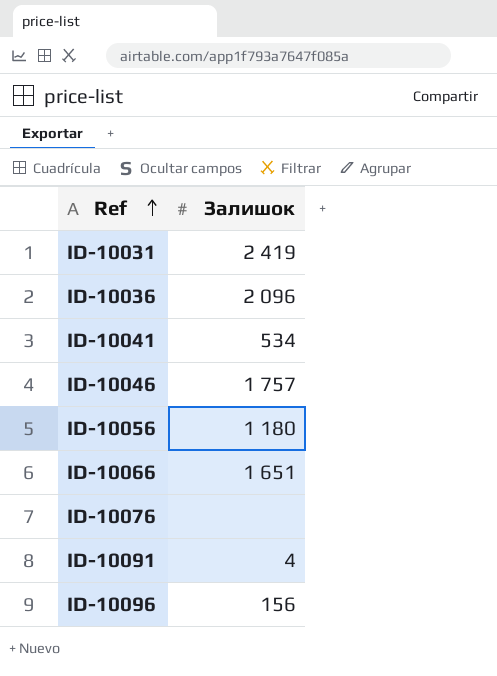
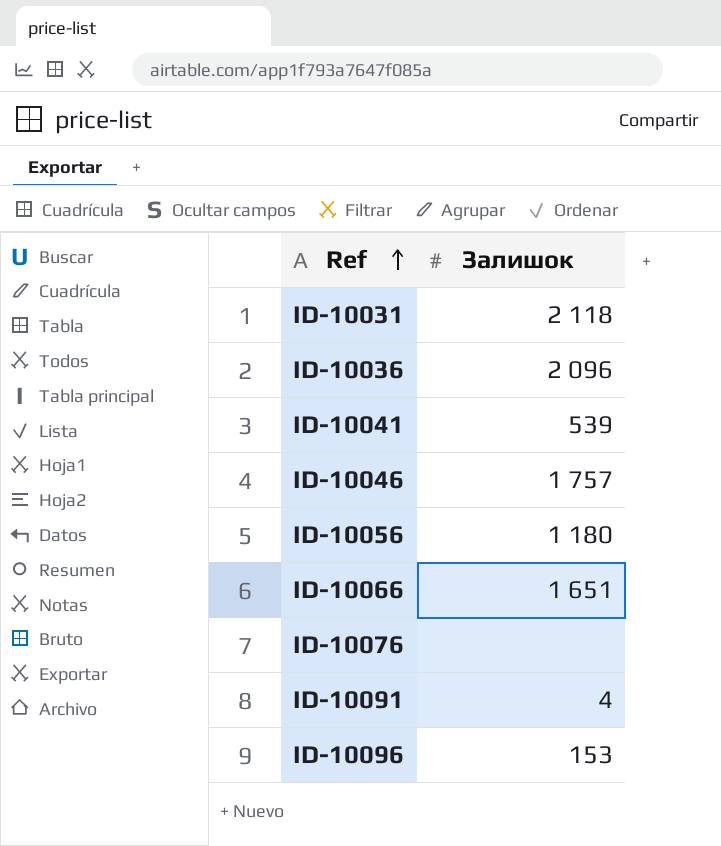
ID-10031 | Залишок: 2 419 -> 2 118
ID-10041 | Залишок: 534 -> 539
ID-10096 | Залишок: 156 -> 153

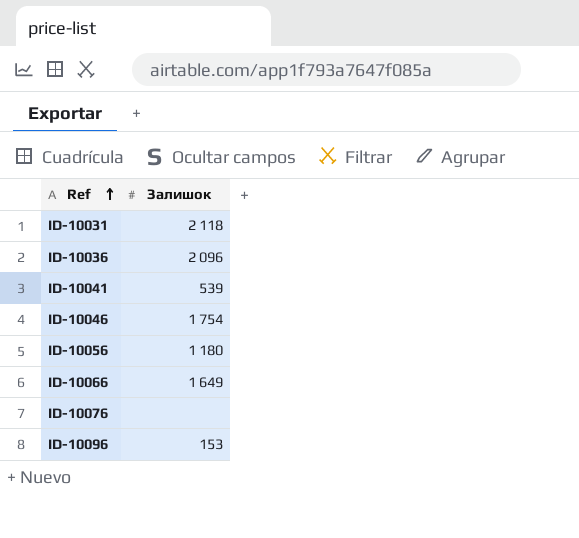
row ID-10091: 4 -> none
ID-10046 | Залишок: 1 757 -> 1 754
ID-10066 | Залишок: 1 651 -> 1 649

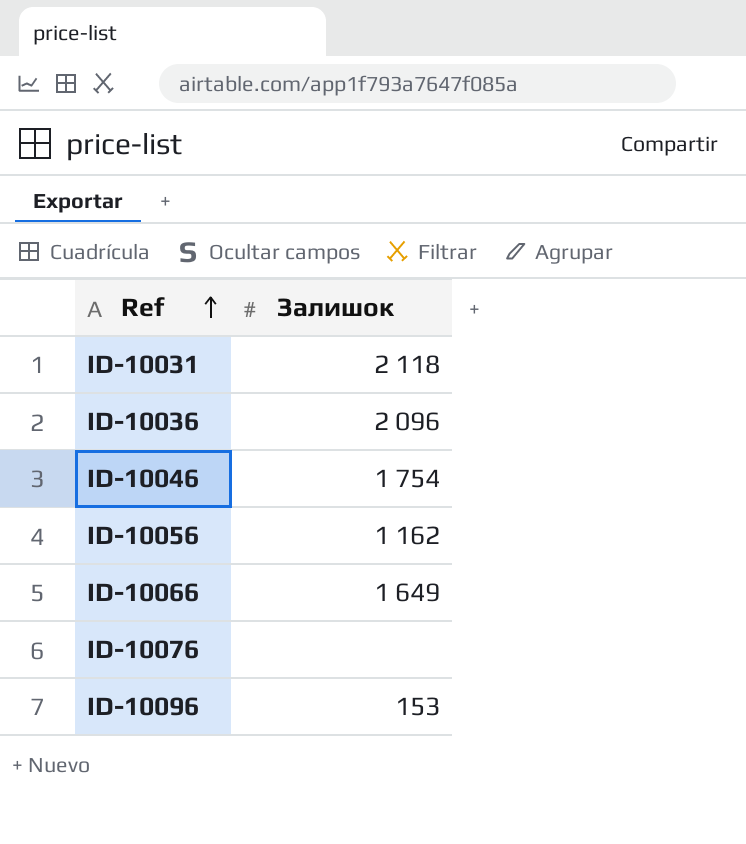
row ID-10041: 539 -> none
ID-10056 | Залишок: 1 180 -> 1 162

